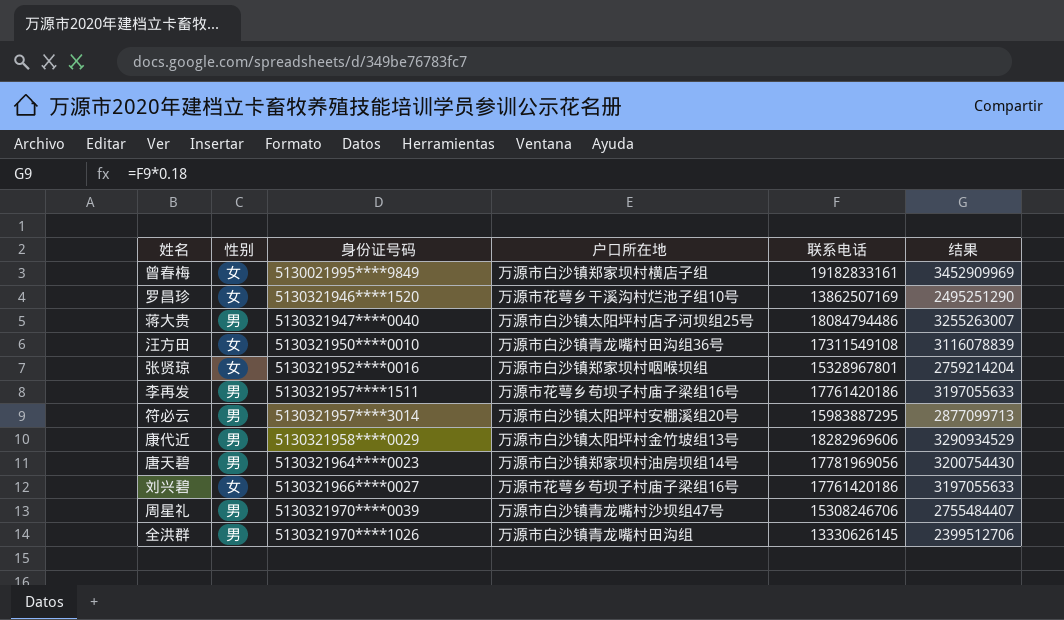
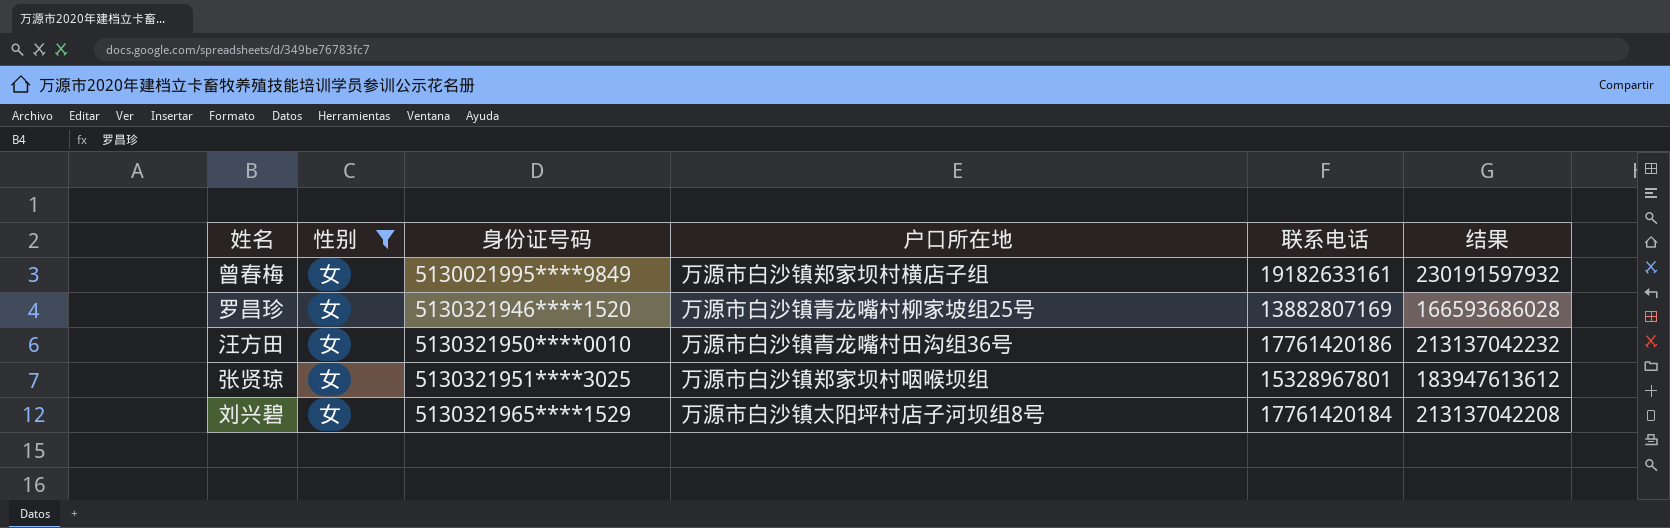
filter: none -> 性别 = 女
column 结果 | formula: [联系电话] * 0.18 -> [联系电话] * 12
曾春梅 | 联系电话: 19182833161 -> 19182633161
罗昌珍 | 户口所在地: 万源市花萼乡干溪沟村烂池子组10号 -> 万源市白沙镇青龙嘴村柳家坡组25号
罗昌珍 | 联系电话: 13862507169 -> 13882807169
汪方田 | 联系电话: 17311549108 -> 17761420186
张贤琼 | 身份证号码: 5130321952****0016 -> 5130321951****3025
刘兴碧 | 身份证号码: 5130321966****0027 -> 5130321965****1529
刘兴碧 | 户口所在地: 万源市花萼乡苟坝子村庙子梁组16号 -> 万源市白沙镇太阳坪村店子河坝组8号
刘兴碧 | 联系电话: 17761420186 -> 17761420184

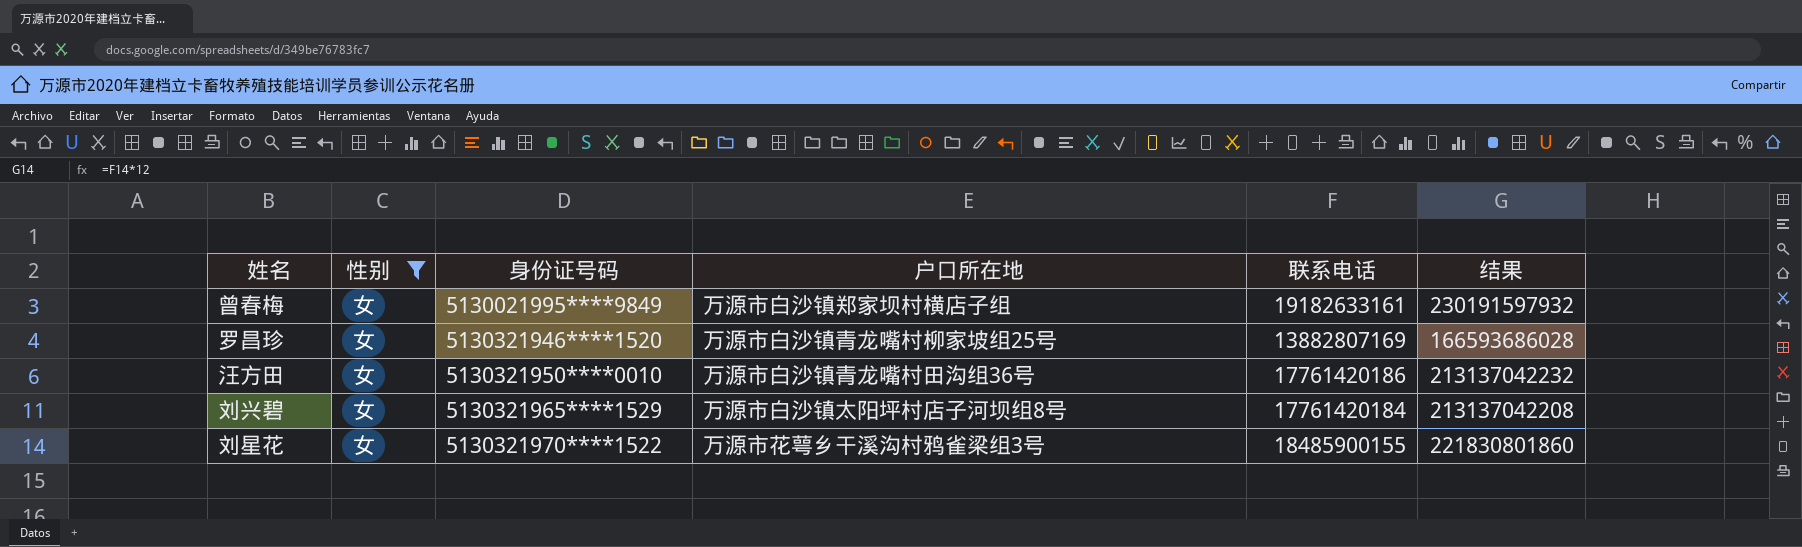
row 张贤琼: 女 | 5130321951****3025 | 万源市白沙镇郑家坝村咽喉坝组 | 15328967801 | 183947613612 -> none
row 刘星花: none -> 女 | 5130321970****1522 | 万源市花萼乡干溪沟村鸦雀梁组3号 | 18485900155 | 221830801860

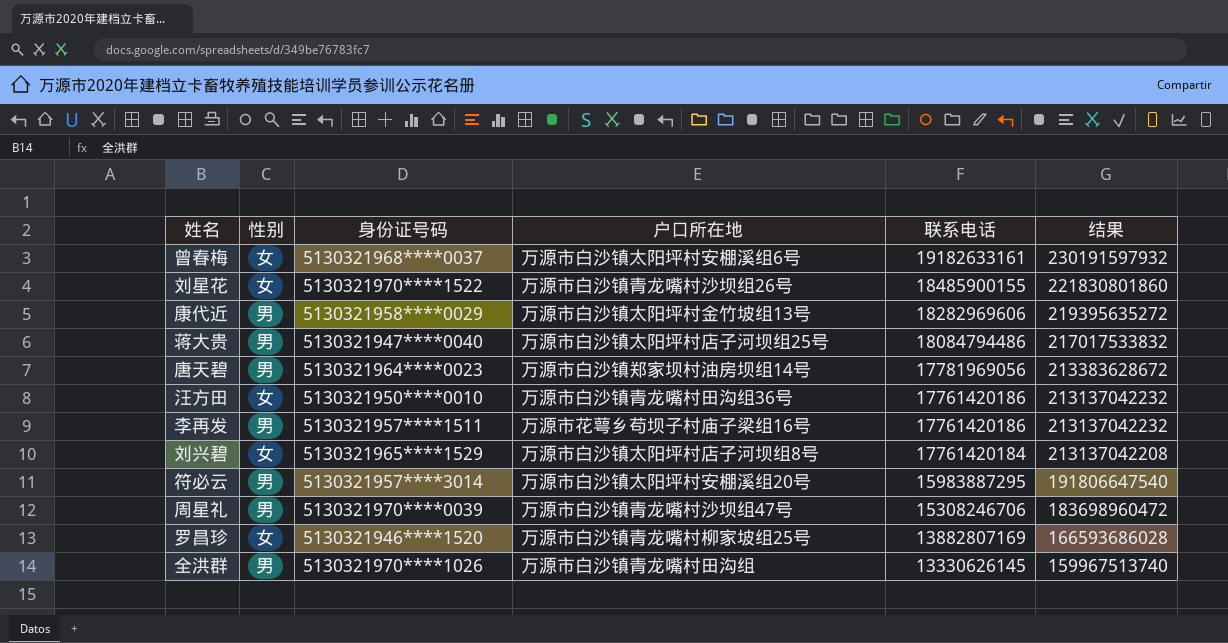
filter: 性别 = 女 -> none
row order: 身份证号码 ascending -> 联系电话 descending
曾春梅 | 身份证号码: 5130021995****9849 -> 5130321968****0037
曾春梅 | 户口所在地: 万源市白沙镇郑家坝村横店子组 -> 万源市白沙镇太阳坪村安棚溪组6号
刘星花 | 户口所在地: 万源市花萼乡干溪沟村鸦雀梁组3号 -> 万源市白沙镇青龙嘴村沙坝组26号

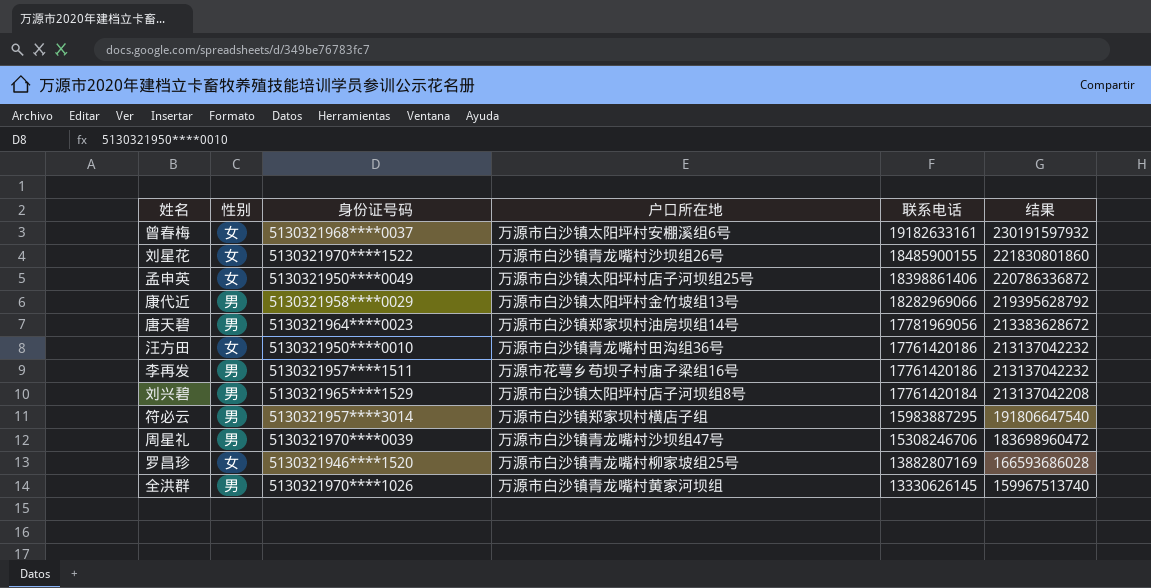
row 蒋大贵: 男 | 5130321947****0040 | 万源市白沙镇太阳坪村店子河坝组25号 | 18084794486 | 217017533832 -> none
row 孟申英: none -> 女 | 5130321950****0049 | 万源市白沙镇太阳坪村店子河坝组25号 | 18398861406 | 220786336872
康代近 | 联系电话: 18282969606 -> 18282969066
康代近 | 结果: 219395635272 -> 219395628792
刘兴碧 | 性别: 女 -> 男
符必云 | 户口所在地: 万源市白沙镇太阳坪村安棚溪组20号 -> 万源市白沙镇郑家坝村横店子组
全洪群 | 户口所在地: 万源市白沙镇青龙嘴村田沟组 -> 万源市白沙镇青龙嘴村黄家河坝组

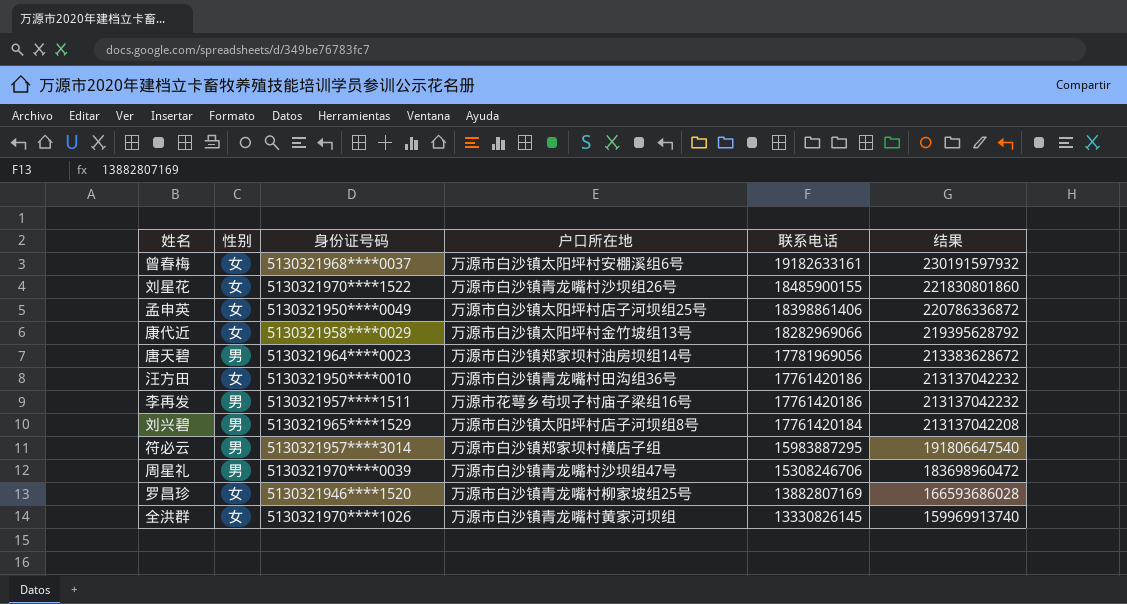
康代近 | 性别: 男 -> 女
全洪群 | 性别: 男 -> 女
全洪群 | 联系电话: 13330626145 -> 13330826145
全洪群 | 结果: 159967513740 -> 159969913740

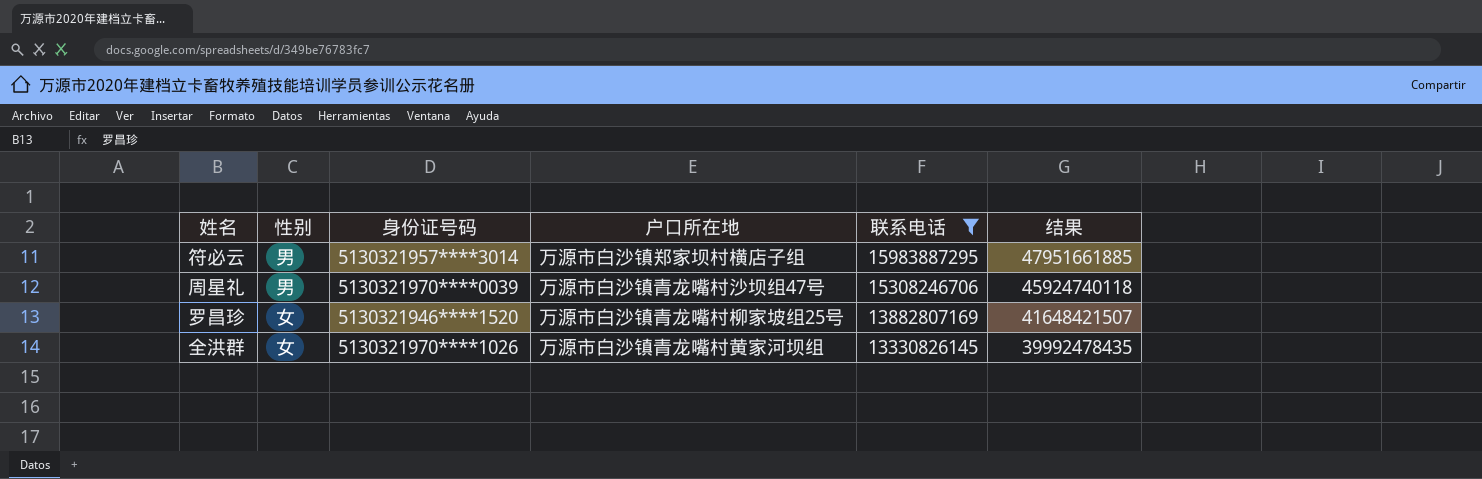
filter: none -> 联系电话 <= 15983887295
column 结果 | formula: [联系电话] * 12 -> [联系电话] * 3

